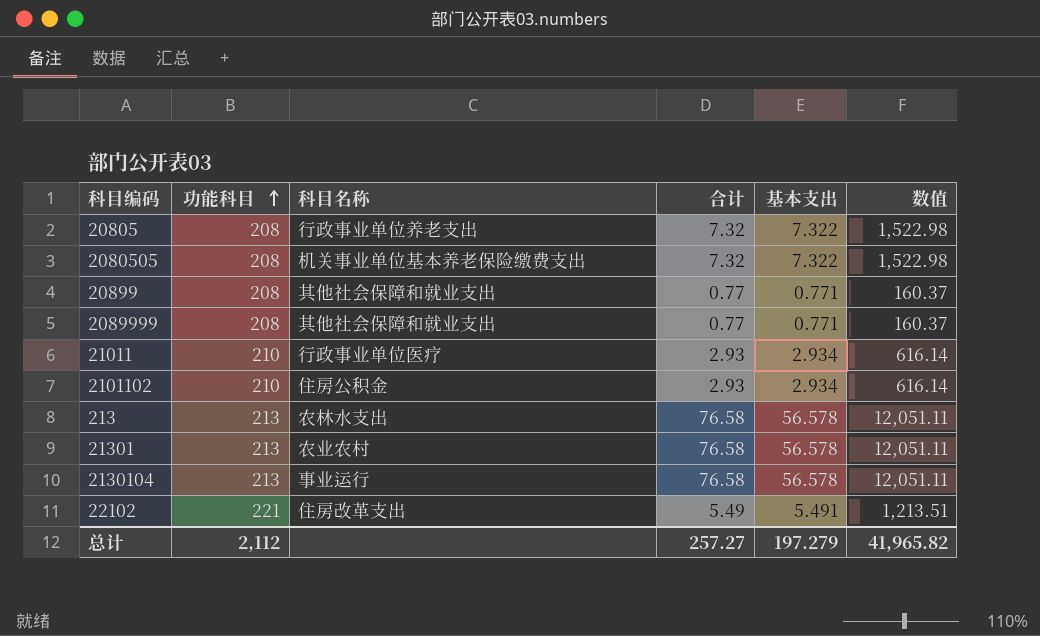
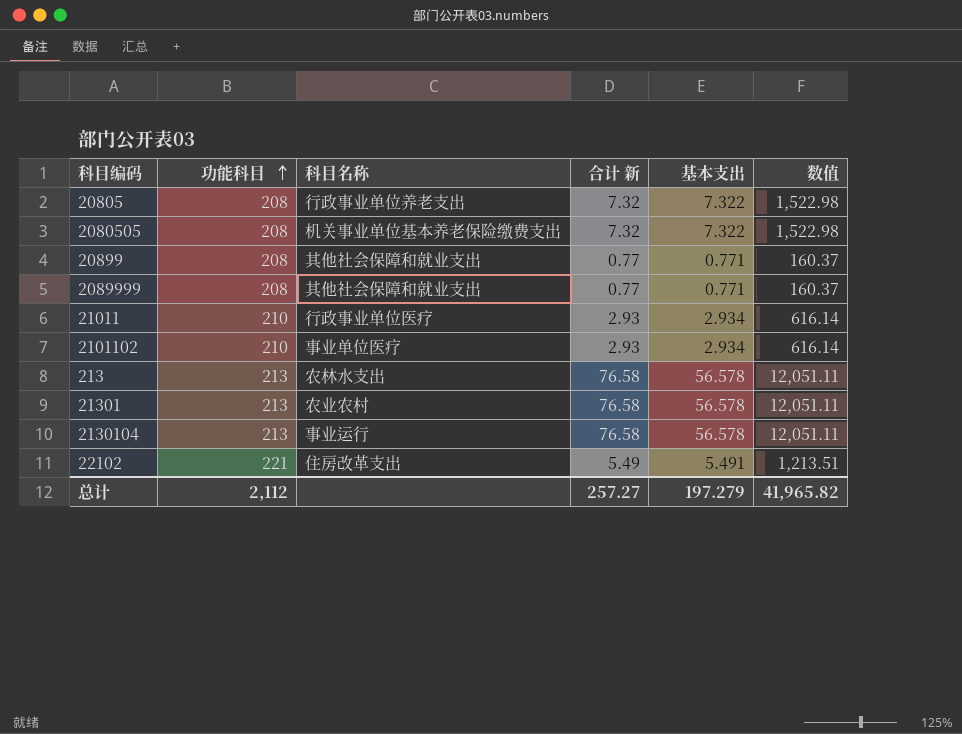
column name: 合计 -> 合计 新
2101102 | 科目名称: 住房公积金 -> 事业单位医疗

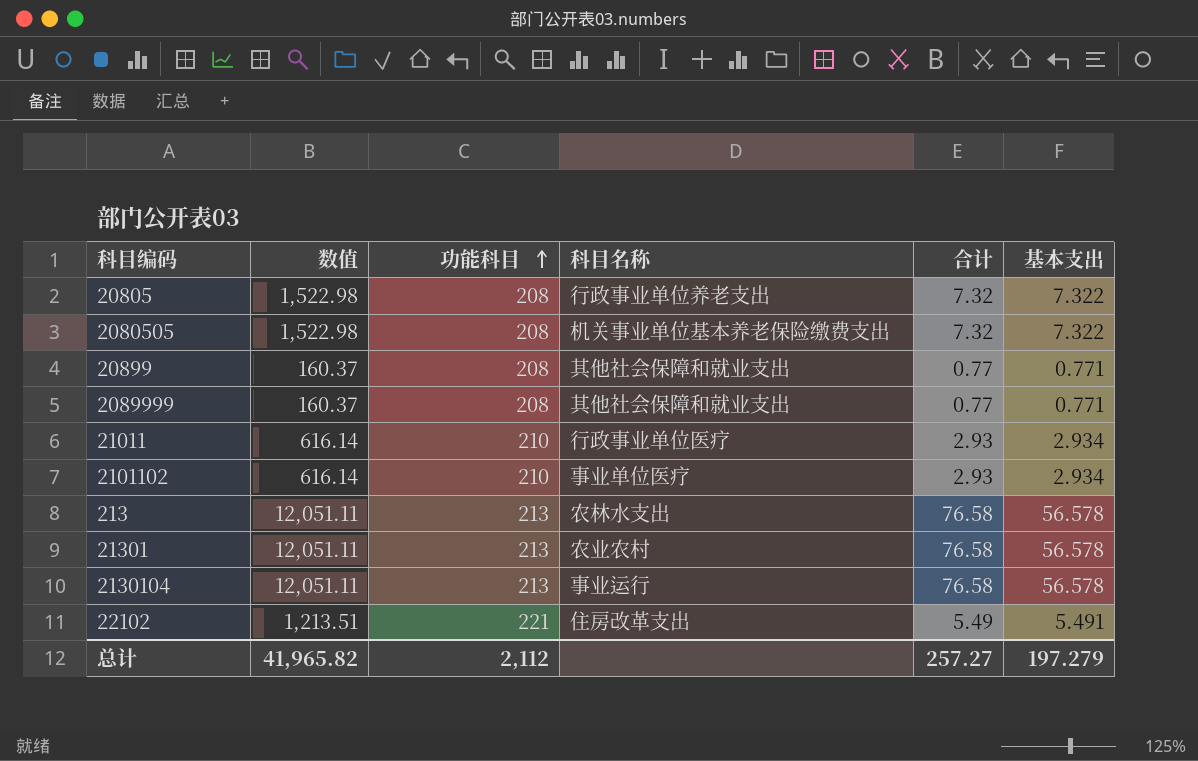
column 数值 | position: 6 -> 2
column name: 合计 新 -> 合计

